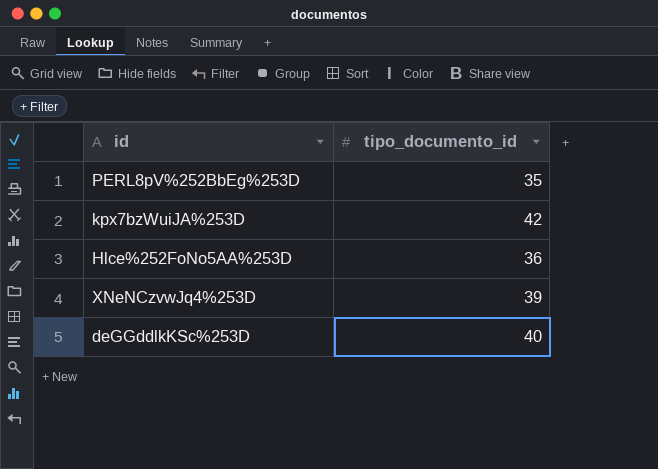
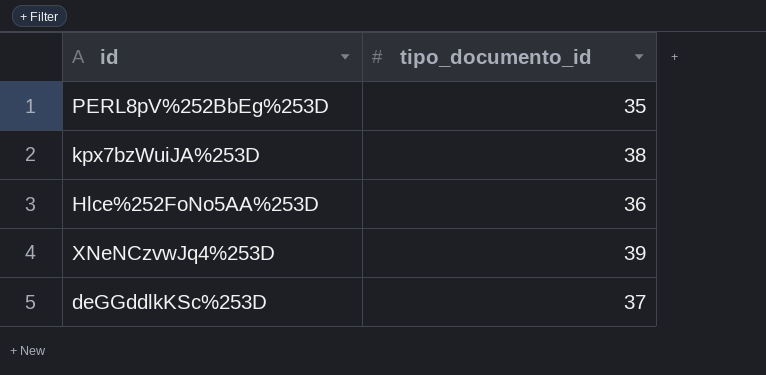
kpx7bzWuiJA%253D | tipo_documento_id: 42 -> 38
deGGddlkKSc%253D | tipo_documento_id: 40 -> 37

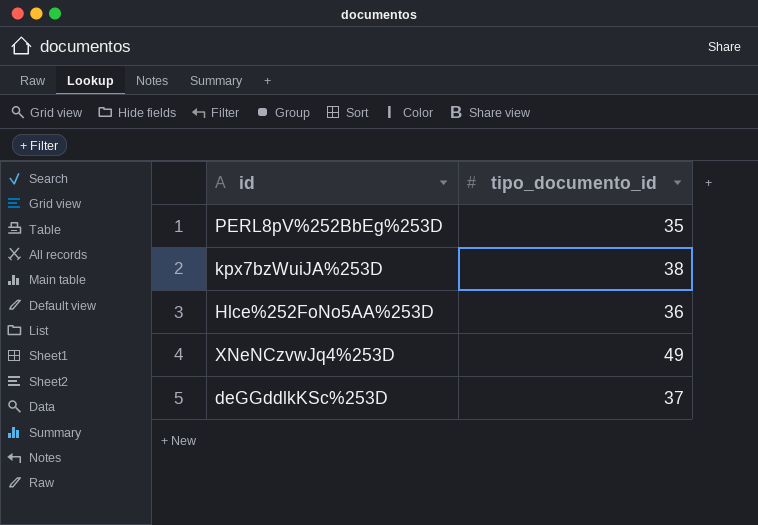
XNeNCzvwJq4%253D | tipo_documento_id: 39 -> 49

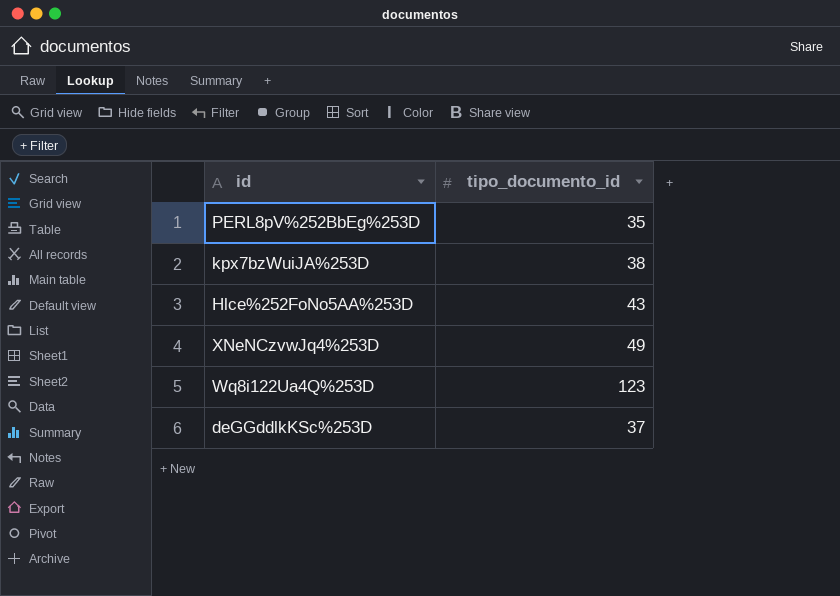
Hlce%252FoNo5AA%253D | tipo_documento_id: 36 -> 43
row Wq8i122Ua4Q%253D: none -> 123

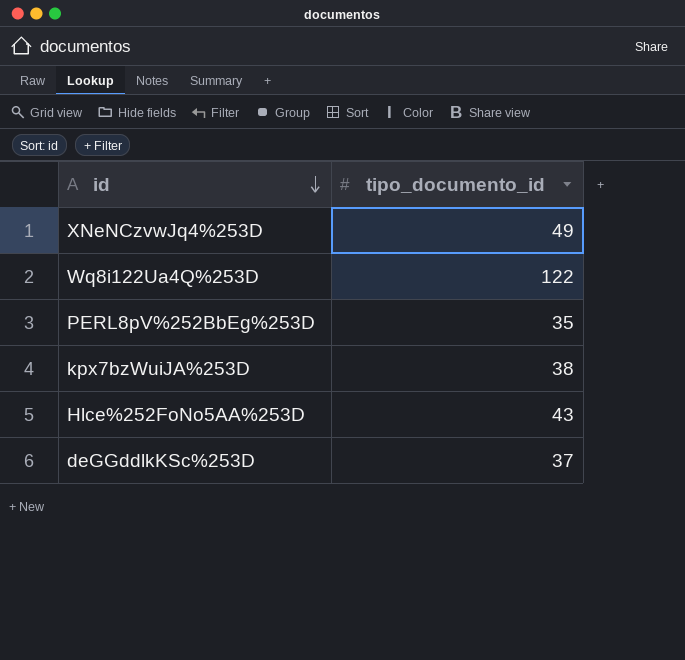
row order: none -> id descending
Wq8i122Ua4Q%253D | tipo_documento_id: 123 -> 122

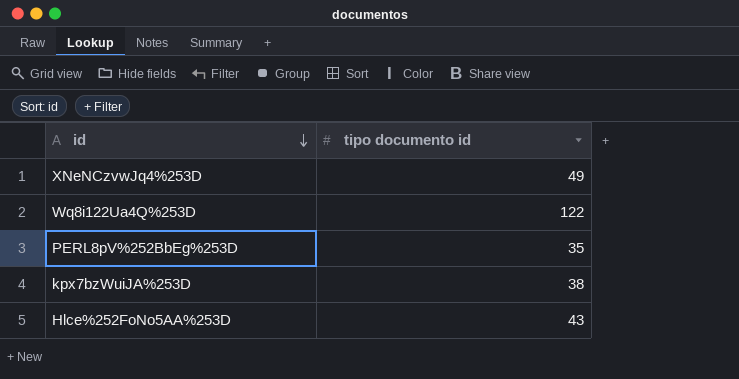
column name: tipo_documento_id -> tipo documento id
row deGGddlkKSc%253D: 37 -> none

